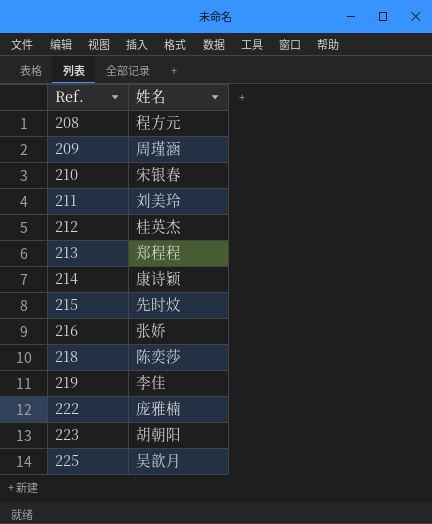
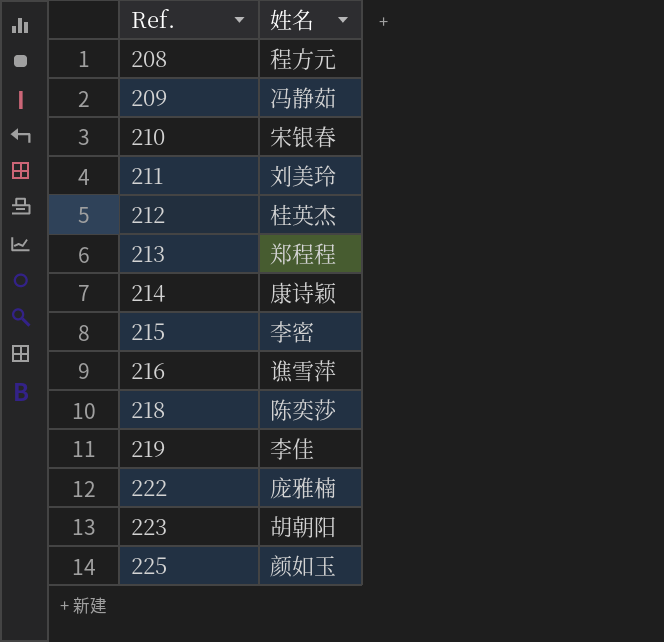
209 | 姓名: 周瑾涵 -> 冯静茹
215 | 姓名: 先时炆 -> 李密
216 | 姓名: 张娇 -> 谯雪萍
225 | 姓名: 吴歆月 -> 颜如玉

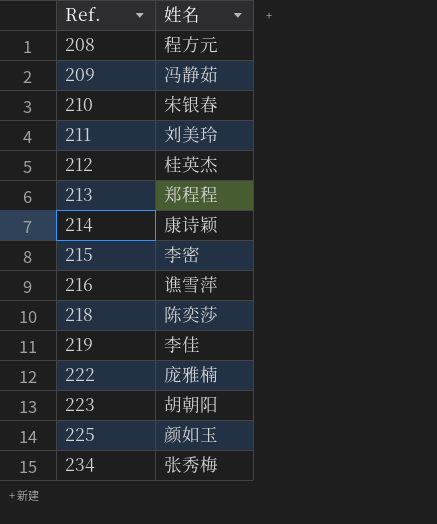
row 234: none -> 张秀梅

